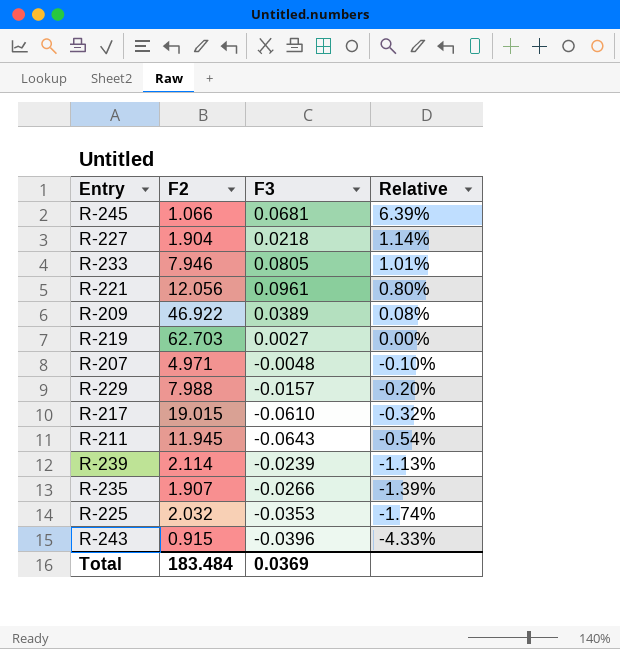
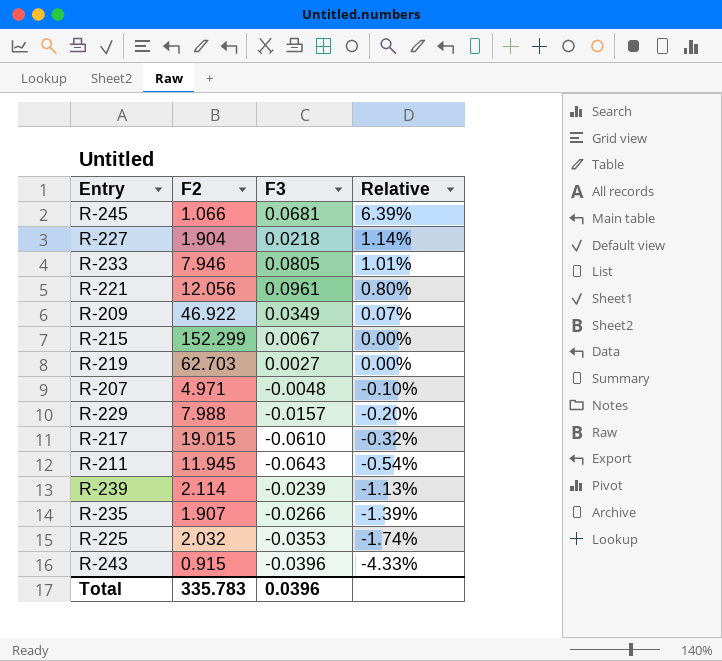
R-209 | F3: 0.0389 -> 0.0349
R-209 | Relative: 0.08% -> 0.07%
row R-215: none -> 152.299 | 0.0067 | 0.00%
Total | F2: 183.484 -> 335.783
Total | F3: 0.0369 -> 0.0396

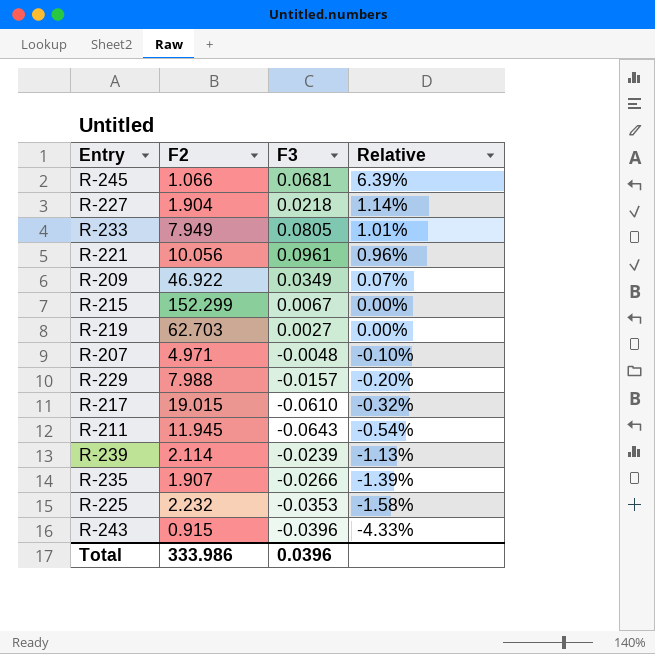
R-233 | F2: 7.946 -> 7.949
R-221 | F2: 12.056 -> 10.056
R-221 | Relative: 0.80% -> 0.96%
R-225 | F2: 2.032 -> 2.232
R-225 | Relative: -1.74% -> -1.58%
Total | F2: 335.783 -> 333.986

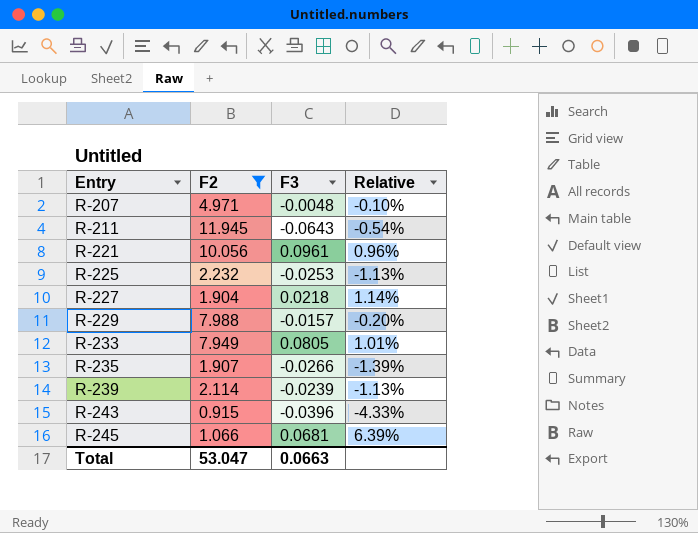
filter: none -> F2 <= 11.945
row order: Relative descending -> Entry ascending
R-225 | F3: -0.0353 -> -0.0253
R-225 | Relative: -1.58% -> -1.13%
Total | F2: 333.986 -> 53.047
Total | F3: 0.0396 -> 0.0663

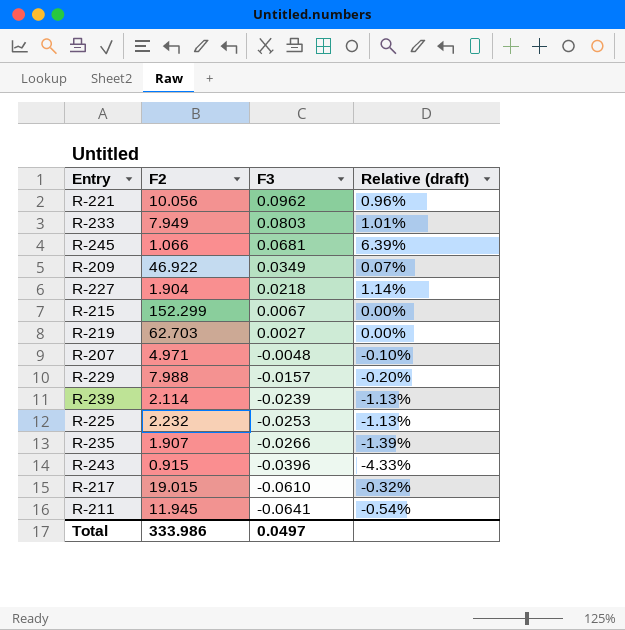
filter: F2 <= 11.945 -> none
row order: Entry ascending -> F3 descending
column name: Relative -> Relative (draft)
R-221 | F3: 0.0961 -> 0.0962
R-233 | F3: 0.0805 -> 0.0803
R-211 | F3: -0.0643 -> -0.0641
Total | F2: 53.047 -> 333.986
Total | F3: 0.0663 -> 0.0497

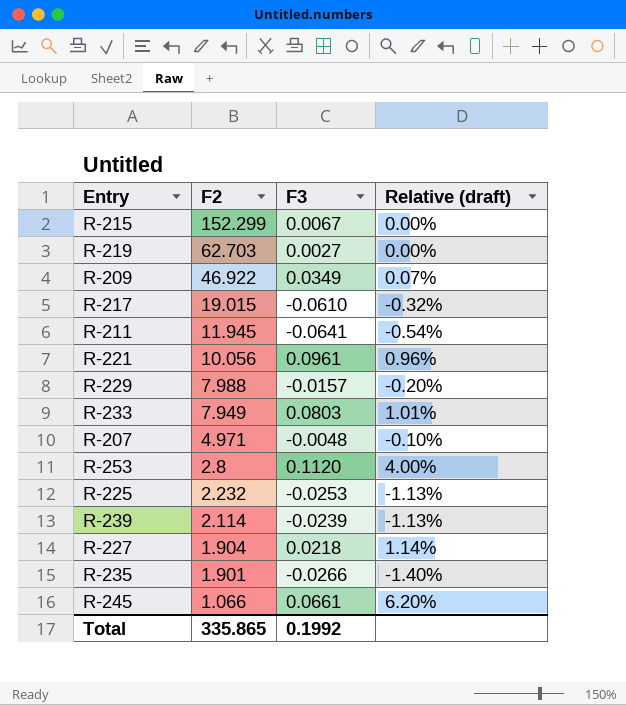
row order: F3 descending -> F2 descending
row R-243: 0.915 | -0.0396 | -4.33% -> none
R-221 | F3: 0.0962 -> 0.0961
row R-253: none -> 2.8 | 0.1120 | 4.00%
R-235 | F2: 1.907 -> 1.901
R-235 | Relative (draft): -1.39% -> -1.40%
R-245 | F3: 0.0681 -> 0.0661
R-245 | Relative (draft): 6.39% -> 6.20%
Total | F2: 333.986 -> 335.865
Total | F3: 0.0497 -> 0.1992

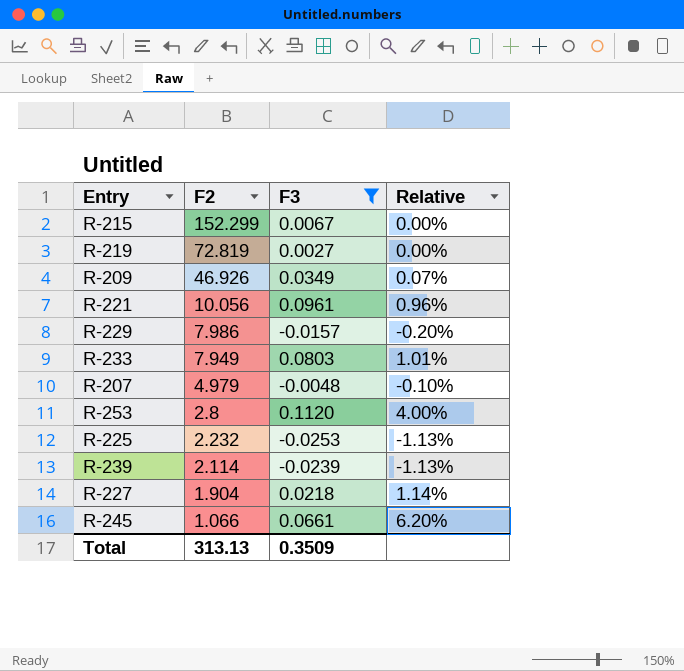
filter: none -> F3 >= -0.0253
column name: Relative (draft) -> Relative
R-219 | F2: 62.703 -> 72.819
R-209 | F2: 46.922 -> 46.926
R-229 | F2: 7.988 -> 7.986
R-207 | F2: 4.971 -> 4.979
Total | F2: 335.865 -> 313.13
Total | F3: 0.1992 -> 0.3509

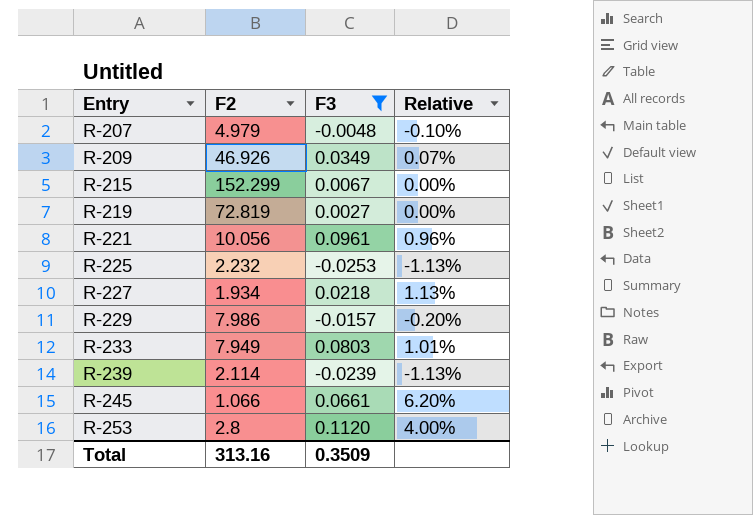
row order: F2 descending -> Entry ascending
R-227 | F2: 1.904 -> 1.934
R-227 | Relative: 1.14% -> 1.13%
Total | F2: 313.13 -> 313.16

